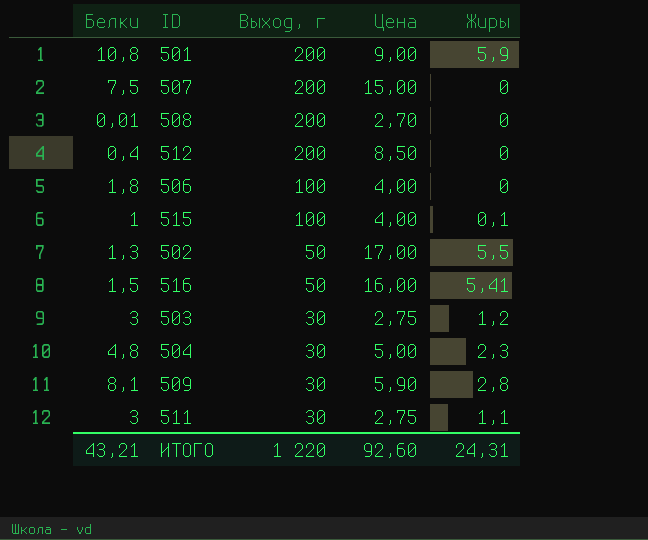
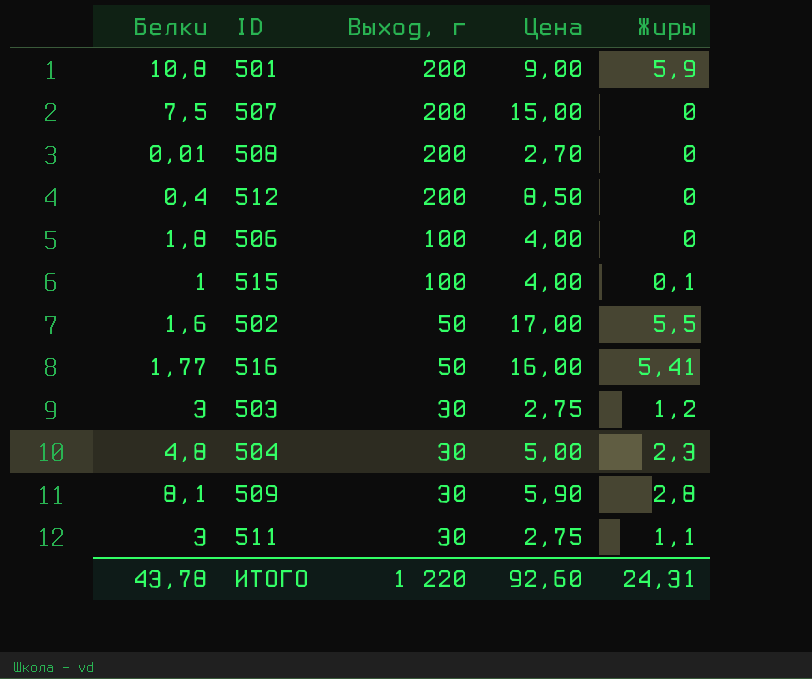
502 | Белки: 1,3 -> 1,6
516 | Белки: 1,5 -> 1,77
ИТОГО | Белки: 43,21 -> 43,78

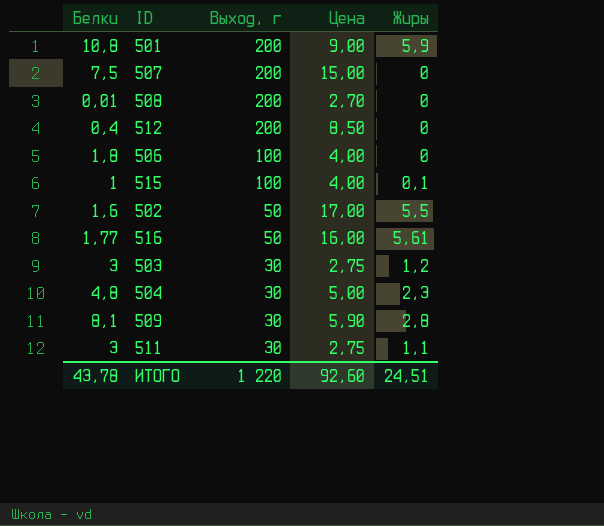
516 | Жиры: 5,41 -> 5,61
ИТОГО | Жиры: 24,31 -> 24,51

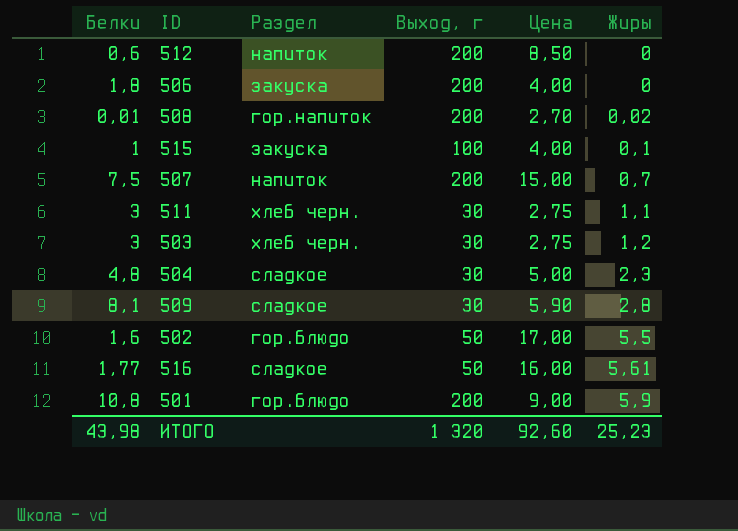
row order: Выход, г descending -> Жиры ascending
column Раздел | position: none -> 3
512 | Белки: 0,4 -> 0,6
506 | Выход, г: 100 -> 200
508 | Жиры: 0 -> 0,02
507 | Жиры: 0 -> 0,7
ИТОГО | Белки: 43,78 -> 43,98
ИТОГО | Выход, г: 1 220 -> 1 320
ИТОГО | Жиры: 24,51 -> 25,23

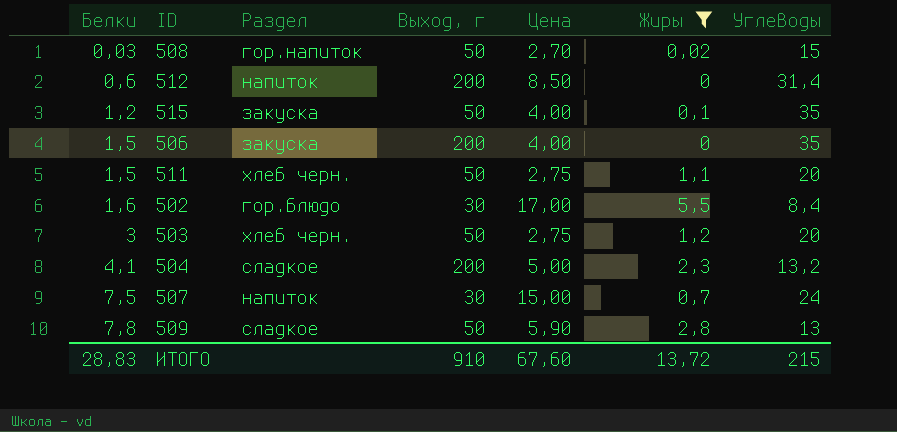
filter: none -> Жиры <= 5,5
row order: Жиры ascending -> Белки ascending
column Углеводы | position: none -> 7
508 | Белки: 0,01 -> 0,03
508 | Выход, г: 200 -> 50
515 | Белки: 1 -> 1,2
515 | Выход, г: 100 -> 50
506 | Белки: 1,8 -> 1,5
511 | Белки: 3 -> 1,5
511 | Выход, г: 30 -> 50
502 | Выход, г: 50 -> 30
503 | Выход, г: 30 -> 50
504 | Белки: 4,8 -> 4,1
504 | Выход, г: 30 -> 200
507 | Выход, г: 200 -> 30
509 | Белки: 8,1 -> 7,8
509 | Выход, г: 30 -> 50
ИТОГО | Белки: 43,98 -> 28,83
ИТОГО | Выход, г: 1 320 -> 910
ИТОГО | Цена: 92,60 -> 67,60
ИТОГО | Жиры: 25,23 -> 13,72

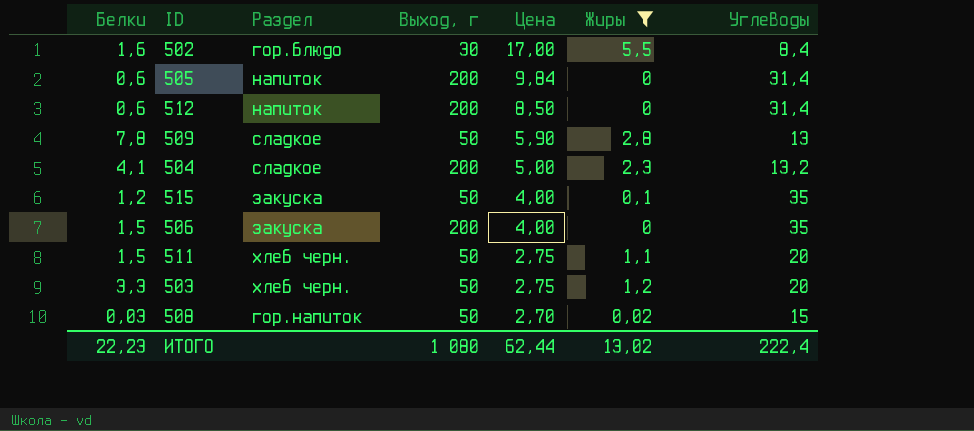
row order: Белки ascending -> Цена descending
row 507: 7,5 | напиток | 30 | 15,00 | 0,7 | 24 -> none
row 505: none -> 0,6 | напиток | 200 | 9,84 | 0 | 31,4
503 | Белки: 3 -> 3,3
ИТОГО | Белки: 28,83 -> 22,23
ИТОГО | Выход, г: 910 -> 1 080
ИТОГО | Цена: 67,60 -> 62,44
ИТОГО | Жиры: 13,72 -> 13,02
ИТОГО | Углеводы: 215 -> 222,4

